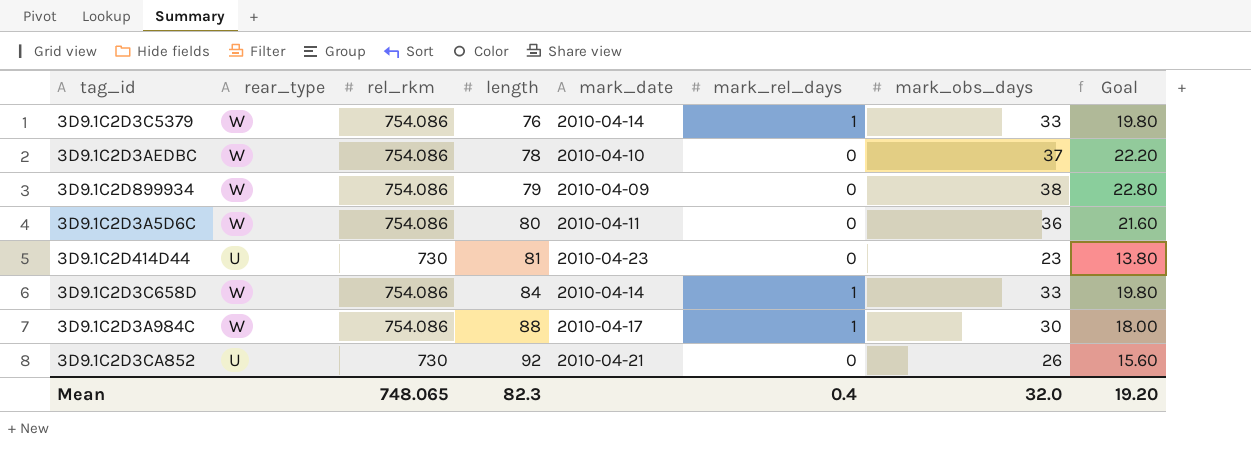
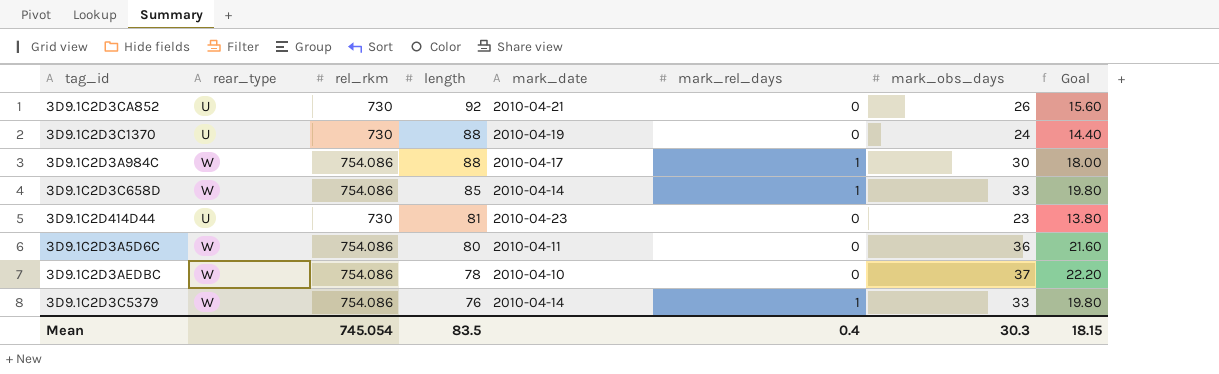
row order: length ascending -> length descending
row 3D9.1C2D899934: W | 754.086 | 79 | 2010-04-09 | 0 | 38 | 22.80 -> none
row 3D9.1C2D3C1370: none -> U | 730 | 88 | 2010-04-19 | 0 | 24 | 14.40
3D9.1C2D3C658D | length: 84 -> 85
Mean | rel_rkm: 748.065 -> 745.054
Mean | length: 82.3 -> 83.5
Mean | mark_obs_days: 32.0 -> 30.3
Mean | Goal: 19.20 -> 18.15

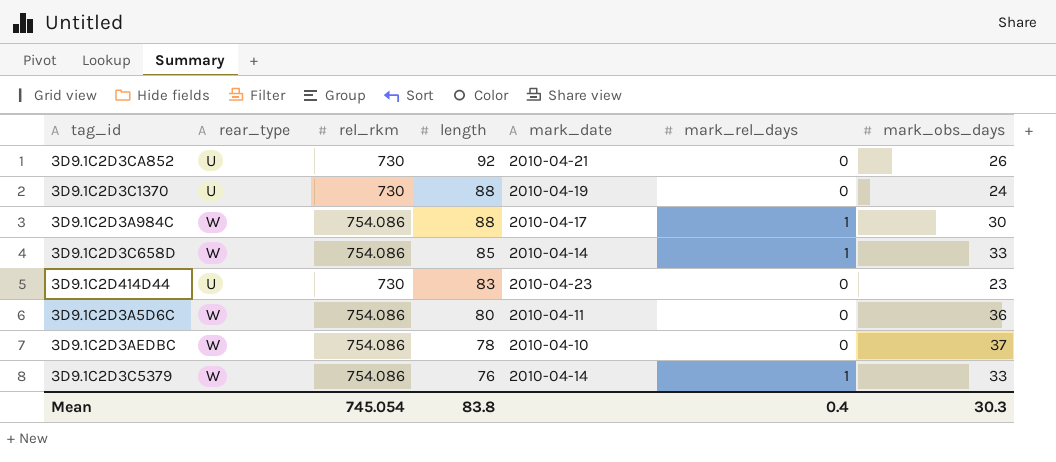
column Goal | formula: [mark_obs_days] * 0.6 -> none
3D9.1C2D414D44 | length: 81 -> 83
Mean | length: 83.5 -> 83.8

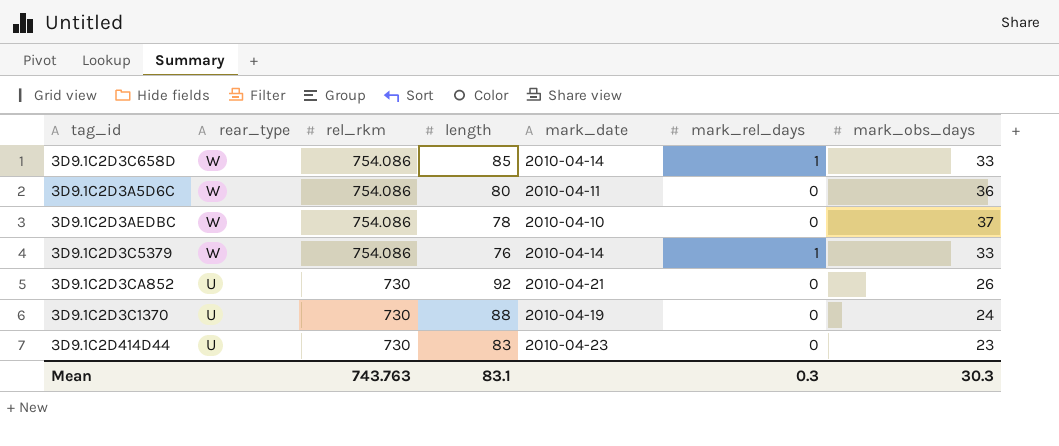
row order: length descending -> rear_type descending
row 3D9.1C2D3A984C: W | 754.086 | 88 | 2010-04-17 | 1 | 30 -> none
Mean | rel_rkm: 745.054 -> 743.763
Mean | length: 83.8 -> 83.1
Mean | mark_rel_days: 0.4 -> 0.3

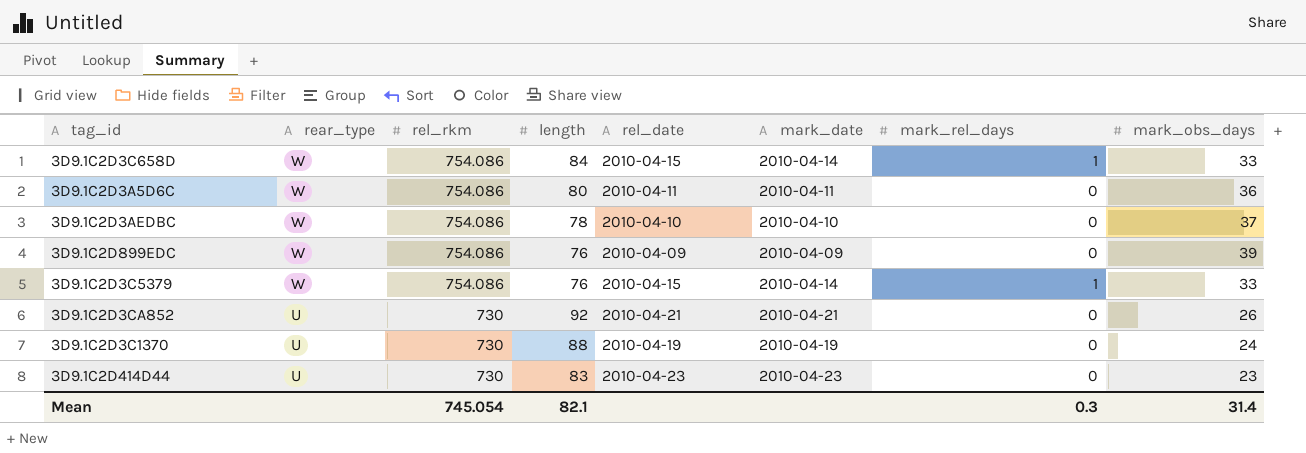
column rel_date | position: none -> 5
3D9.1C2D3C658D | length: 85 -> 84
row 3D9.1C2D899EDC: none -> W | 754.086 | 76 | 2010-04-09 | 2010-04-09 | 0 | 39
Mean | rel_rkm: 743.763 -> 745.054
Mean | length: 83.1 -> 82.1
Mean | mark_obs_days: 30.3 -> 31.4

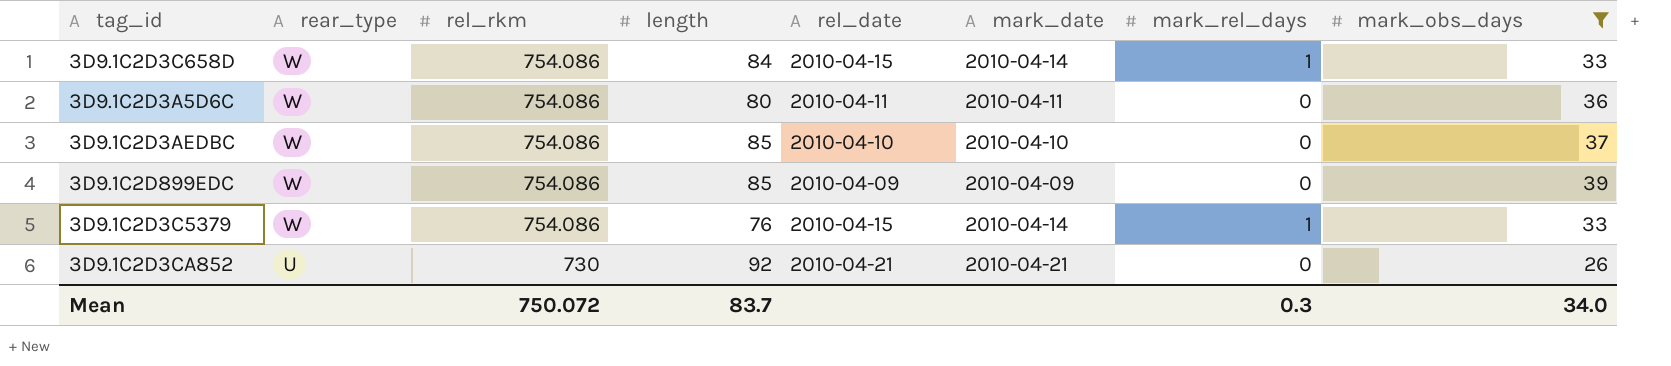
filter: none -> mark_obs_days >= 26
3D9.1C2D3AEDBC | length: 78 -> 85
3D9.1C2D899EDC | length: 76 -> 85
Mean | rel_rkm: 745.054 -> 750.072
Mean | length: 82.1 -> 83.7
Mean | mark_obs_days: 31.4 -> 34.0

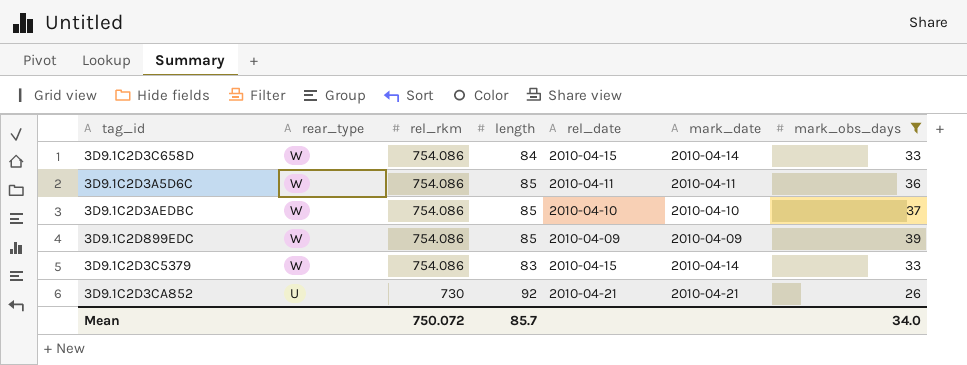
column mark_rel_days | position: 7 -> none
3D9.1C2D3A5D6C | length: 80 -> 85
3D9.1C2D3C5379 | length: 76 -> 83
Mean | length: 83.7 -> 85.7

